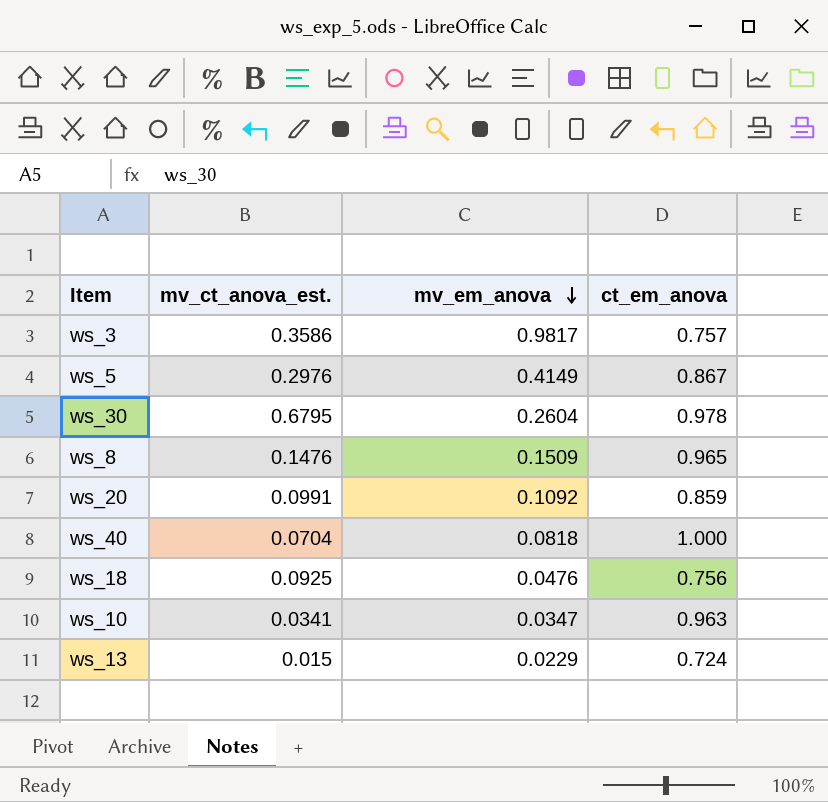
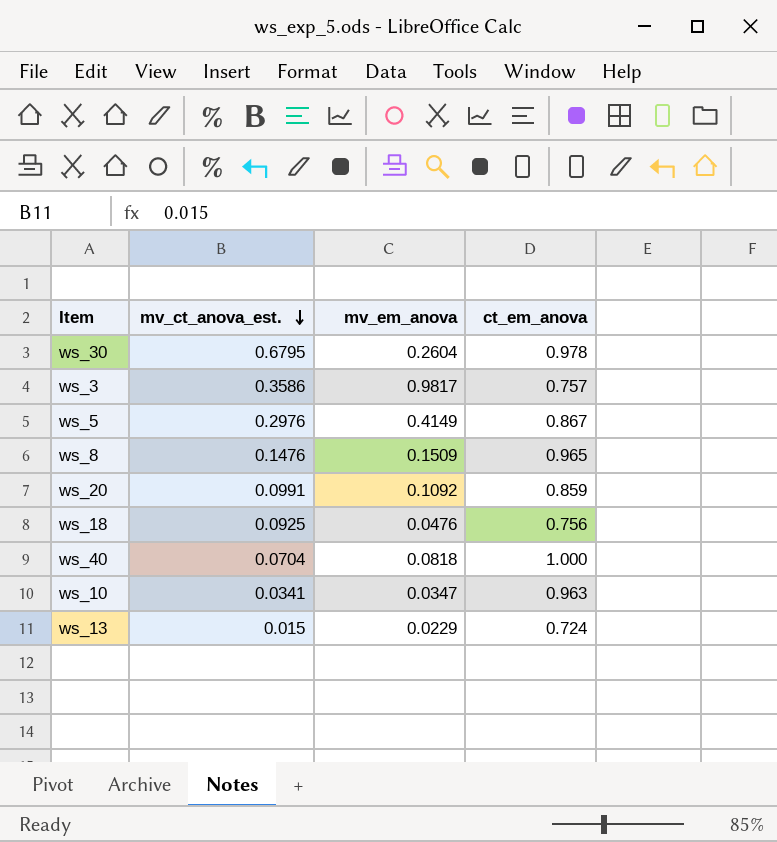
row order: mv_em_anova descending -> mv_ct_anova_est. descending

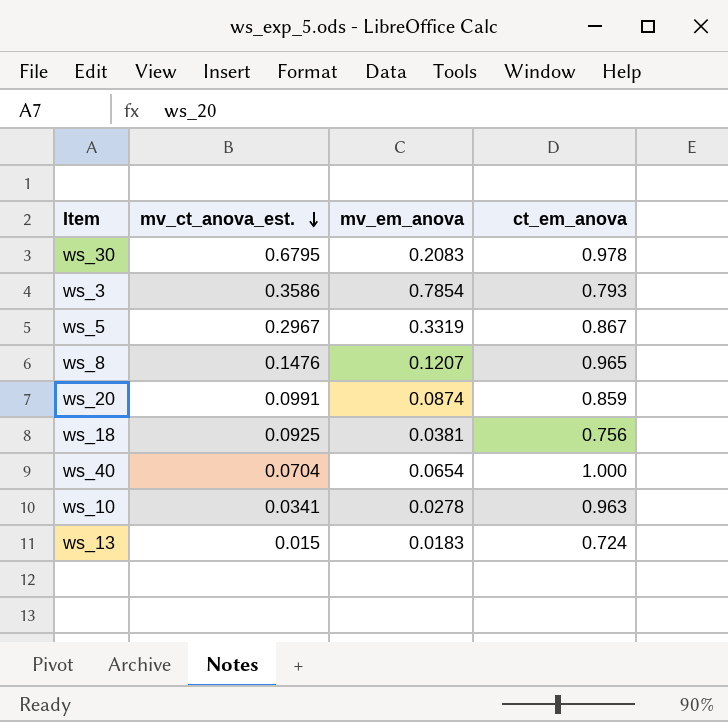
ws_30 | mv_em_anova: 0.2604 -> 0.2083
ws_3 | mv_em_anova: 0.9817 -> 0.7854
ws_3 | ct_em_anova: 0.757 -> 0.793
ws_5 | mv_ct_anova_est.: 0.2976 -> 0.2967
ws_5 | mv_em_anova: 0.4149 -> 0.3319
ws_8 | mv_em_anova: 0.1509 -> 0.1207
ws_20 | mv_em_anova: 0.1092 -> 0.0874
ws_18 | mv_em_anova: 0.0476 -> 0.0381
ws_40 | mv_em_anova: 0.0818 -> 0.0654
ws_10 | mv_em_anova: 0.0347 -> 0.0278
ws_13 | mv_em_anova: 0.0229 -> 0.0183

